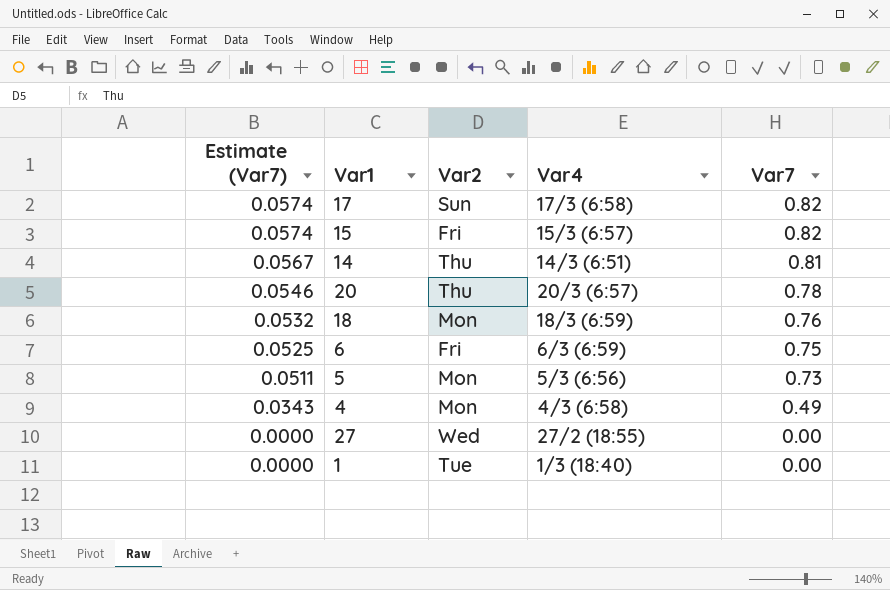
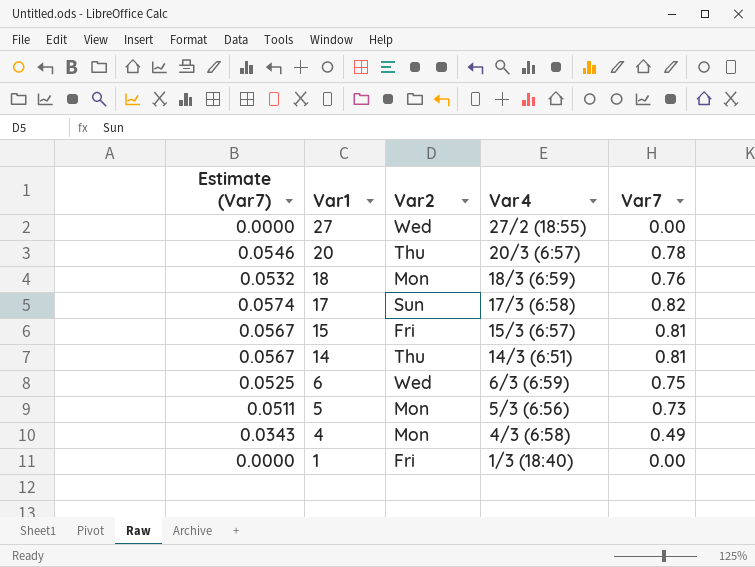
row order: Estimate (Var7) descending -> Var1 descending
15 | Estimate (Var7): 0.0574 -> 0.0567
15 | Var7: 0.82 -> 0.81
6 | Var2: Fri -> Wed
1 | Var2: Tue -> Fri

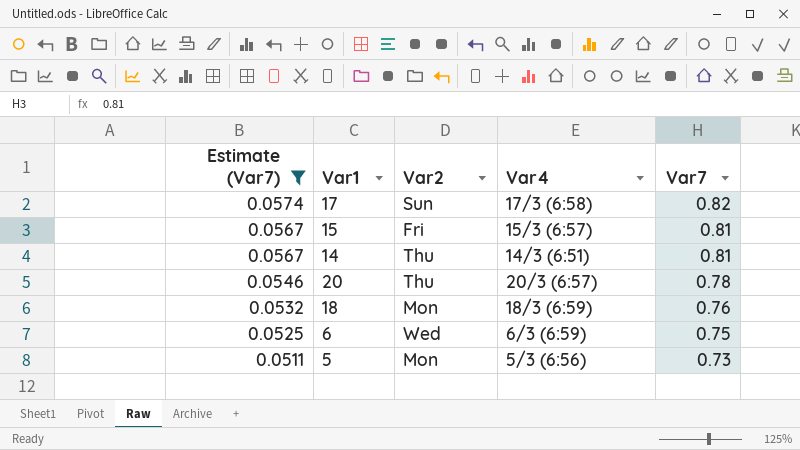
filter: none -> Estimate (Var7) >= 0.0511
row order: Var1 descending -> Estimate (Var7) descending

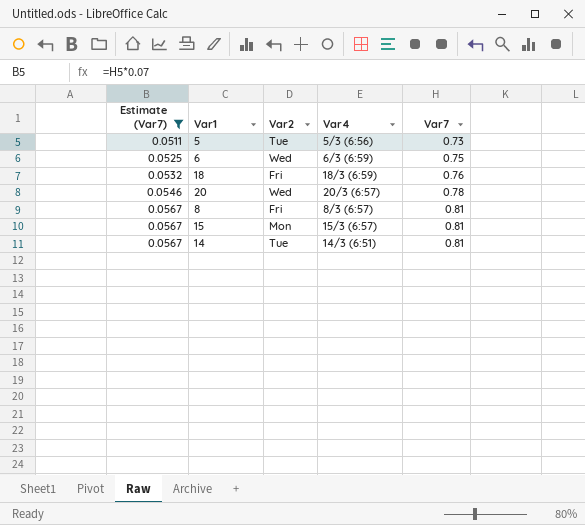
row order: Estimate (Var7) descending -> Estimate (Var7) ascending
row 17: 0.0574 | Sun | 17/3 (6:58) | 0.82 -> none
5 | Var2: Mon -> Tue
18 | Var2: Mon -> Fri
20 | Var2: Thu -> Wed
row 8: none -> 0.0567 | Fri | 8/3 (6:57) | 0.81
15 | Var2: Fri -> Mon
14 | Var2: Thu -> Tue

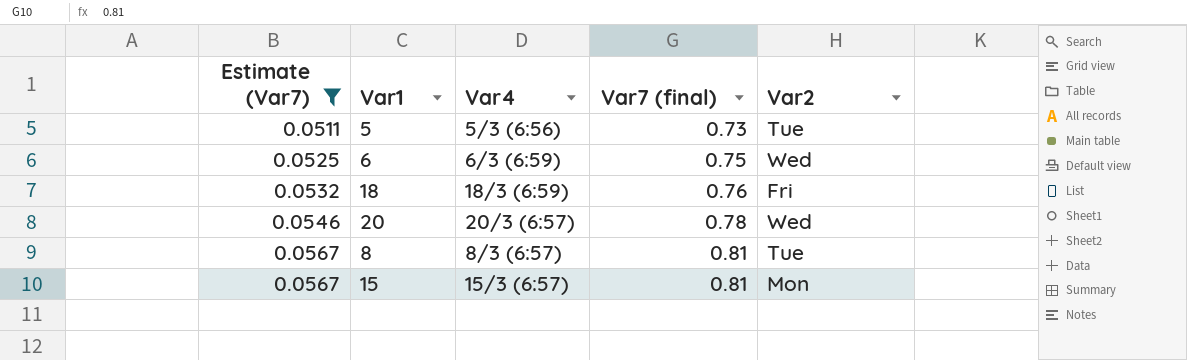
column name: Var7 -> Var7 (final)
column Var2 | position: 3 -> 5
row 14: 0.0567 | Tue | 14/3 (6:51) | 0.81 -> none
8 | Var2: Fri -> Tue

